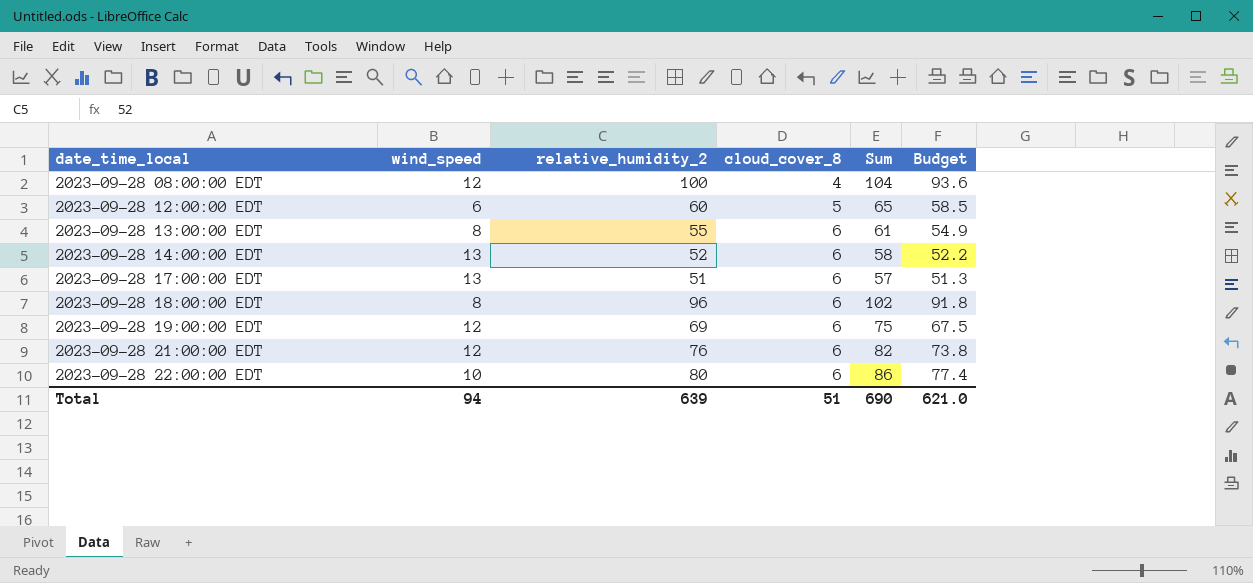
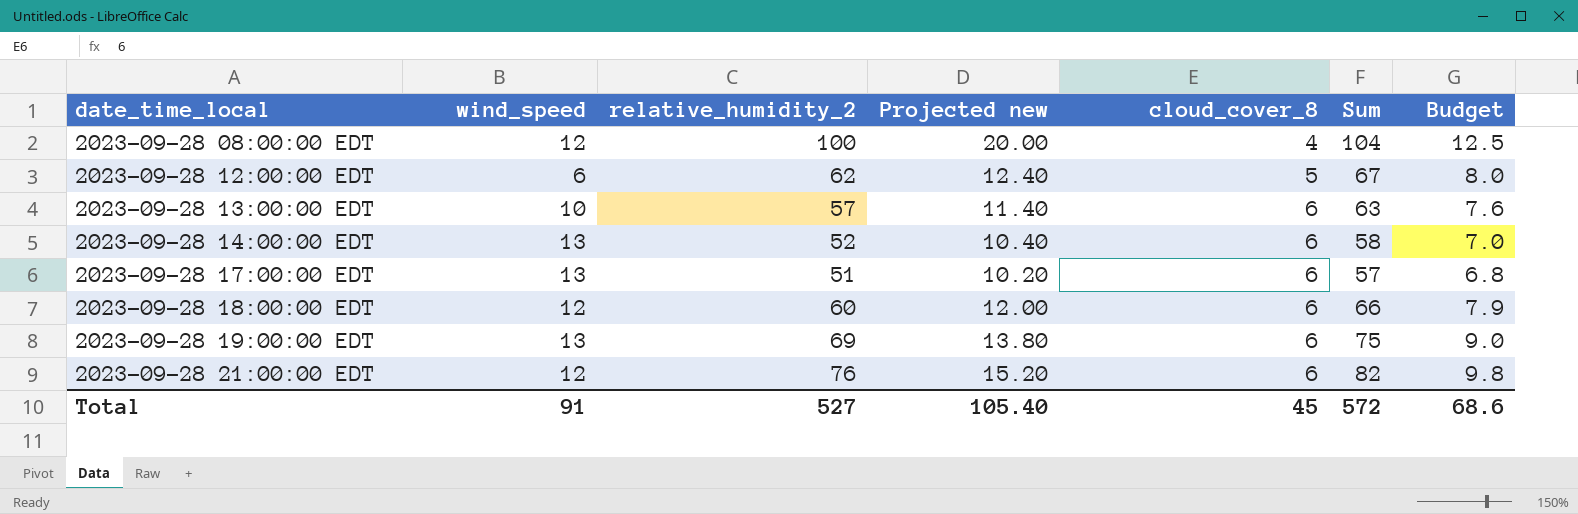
column Projected new | formula: none -> [relative_humidity_2] * 0.2
column Budget | formula: [Sum] * 0.9 -> [Sum] * 0.12
row 2023-09-28 22:00:00 EDT: 10 | 80 | 6 | 86 | 77.4 -> none
2023-09-28 12:00:00 EDT | relative_humidity_2: 60 -> 62
2023-09-28 12:00:00 EDT | Sum: 65 -> 67
2023-09-28 13:00:00 EDT | wind_speed: 8 -> 10
2023-09-28 13:00:00 EDT | relative_humidity_2: 55 -> 57
2023-09-28 13:00:00 EDT | Sum: 61 -> 63
2023-09-28 18:00:00 EDT | wind_speed: 8 -> 12
2023-09-28 18:00:00 EDT | relative_humidity_2: 96 -> 60
2023-09-28 18:00:00 EDT | Sum: 102 -> 66
2023-09-28 19:00:00 EDT | wind_speed: 12 -> 13
Total | wind_speed: 94 -> 91
Total | relative_humidity_2: 639 -> 527
Total | cloud_cover_8: 51 -> 45
Total | Sum: 690 -> 572
Total | Budget: 621.0 -> 68.6

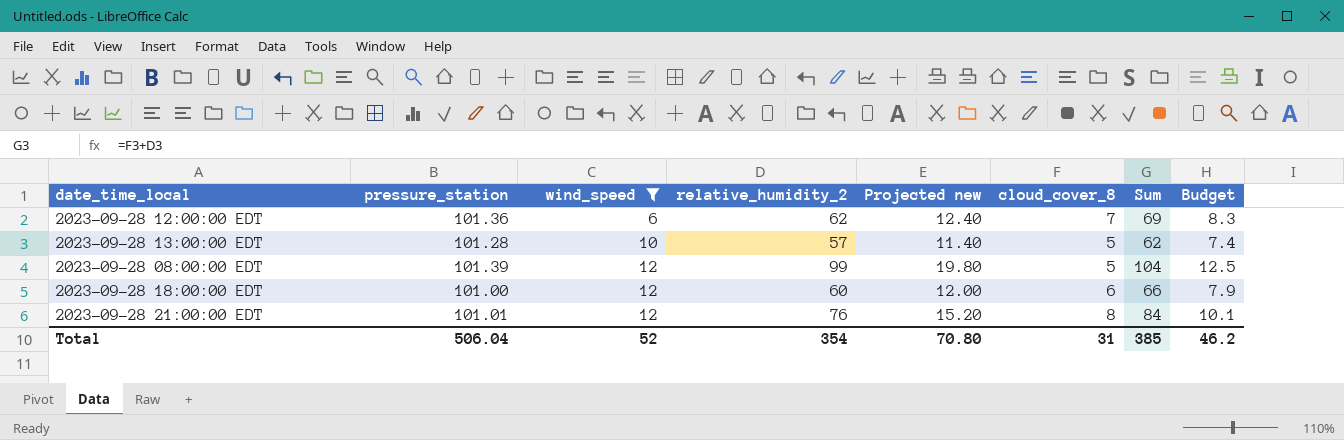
filter: none -> wind_speed != 13
row order: date_time_local ascending -> wind_speed ascending
column pressure_station | position: none -> 2
2023-09-28 12:00:00 EDT | cloud_cover_8: 5 -> 7
2023-09-28 12:00:00 EDT | Sum: 67 -> 69
2023-09-28 12:00:00 EDT | Budget: 8.0 -> 8.3
2023-09-28 13:00:00 EDT | cloud_cover_8: 6 -> 5
2023-09-28 13:00:00 EDT | Sum: 63 -> 62
2023-09-28 13:00:00 EDT | Budget: 7.6 -> 7.4
2023-09-28 08:00:00 EDT | relative_humidity_2: 100 -> 99
2023-09-28 08:00:00 EDT | Projected new: 20.00 -> 19.80
2023-09-28 08:00:00 EDT | cloud_cover_8: 4 -> 5
2023-09-28 21:00:00 EDT | cloud_cover_8: 6 -> 8
2023-09-28 21:00:00 EDT | Sum: 82 -> 84
2023-09-28 21:00:00 EDT | Budget: 9.8 -> 10.1
Total | wind_speed: 91 -> 52
Total | relative_humidity_2: 527 -> 354
Total | Projected new: 105.40 -> 70.80
Total | cloud_cover_8: 45 -> 31
Total | Sum: 572 -> 385
Total | Budget: 68.6 -> 46.2

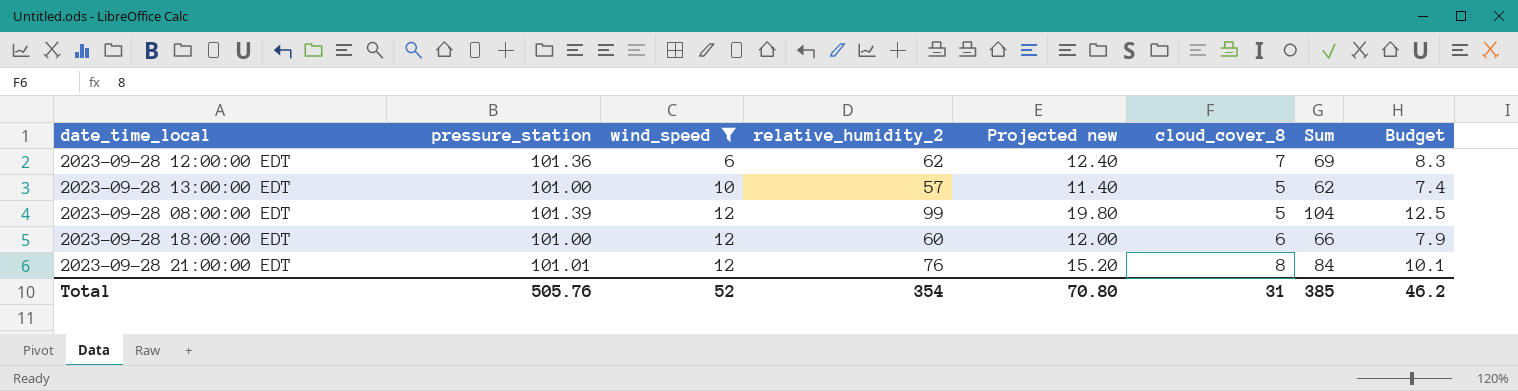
2023-09-28 13:00:00 EDT | pressure_station: 101.28 -> 101.00
Total | pressure_station: 506.04 -> 505.76

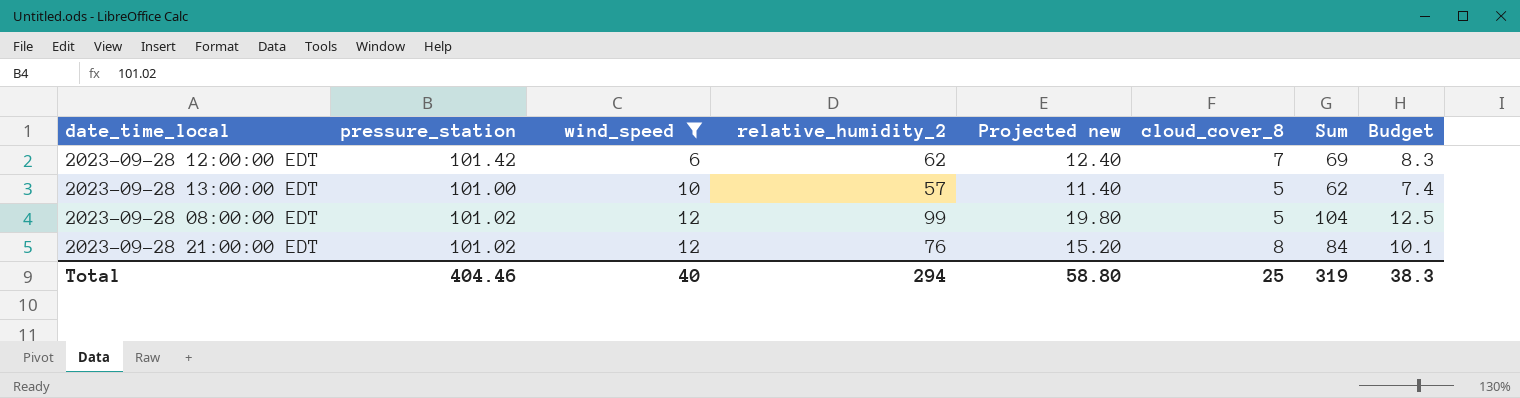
row 2023-09-28 18:00:00 EDT: 101.00 | 12 | 60 | 12.00 | 6 | 66 | 7.9 -> none
2023-09-28 12:00:00 EDT | pressure_station: 101.36 -> 101.42
2023-09-28 08:00:00 EDT | pressure_station: 101.39 -> 101.02
2023-09-28 21:00:00 EDT | pressure_station: 101.01 -> 101.02
Total | pressure_station: 505.76 -> 404.46
Total | wind_speed: 52 -> 40
Total | relative_humidity_2: 354 -> 294
Total | Projected new: 70.80 -> 58.80
Total | cloud_cover_8: 31 -> 25
Total | Sum: 385 -> 319
Total | Budget: 46.2 -> 38.3

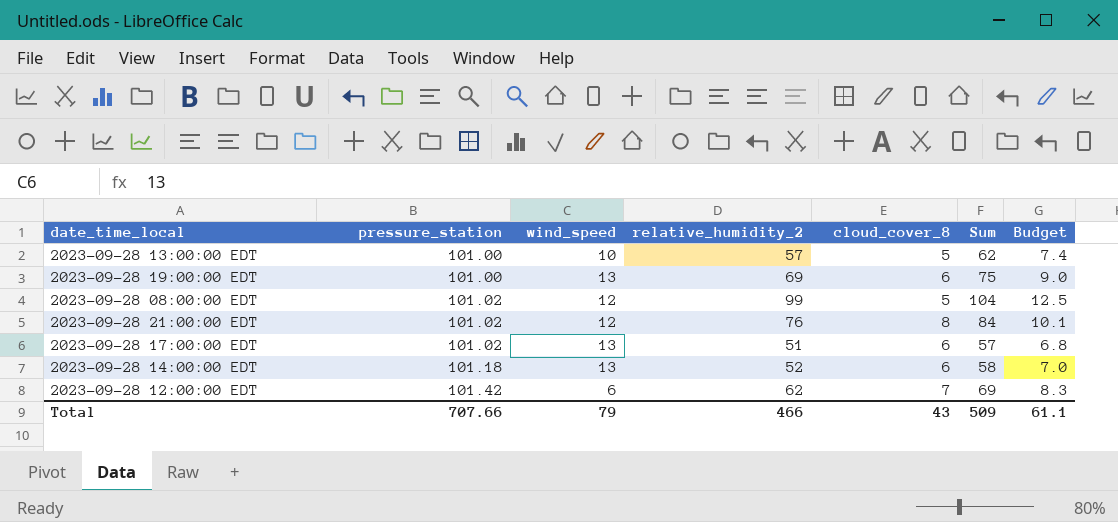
filter: wind_speed != 13 -> none
row order: wind_speed ascending -> pressure_station ascending
column Projected new | formula: [relative_humidity_2] * 0.2 -> none
Total | pressure_station: 404.46 -> 707.66
Total | wind_speed: 40 -> 79
Total | relative_humidity_2: 294 -> 466
Total | cloud_cover_8: 25 -> 43
Total | Sum: 319 -> 509
Total | Budget: 38.3 -> 61.1

